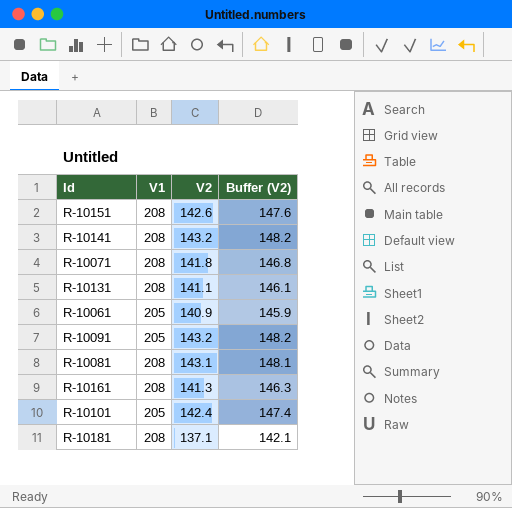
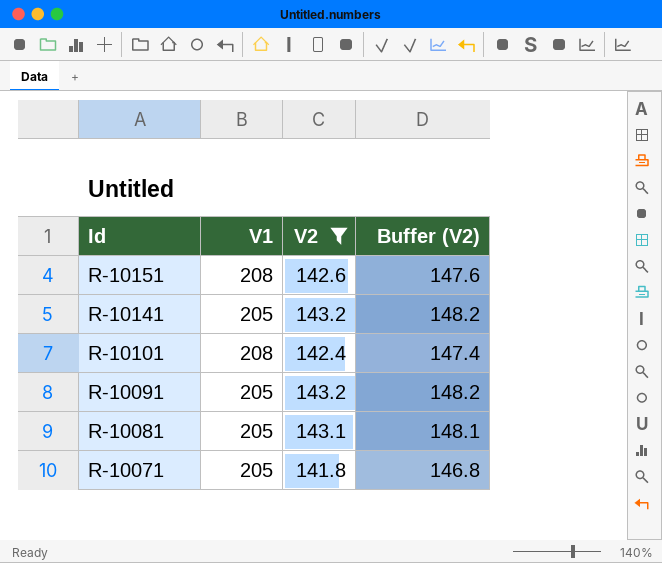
filter: none -> V2 >= 141.8
row order: none -> Id descending
R-10141 | V1: 208 -> 205
R-10101 | V1: 205 -> 208
R-10081 | V1: 208 -> 205
R-10071 | V1: 208 -> 205

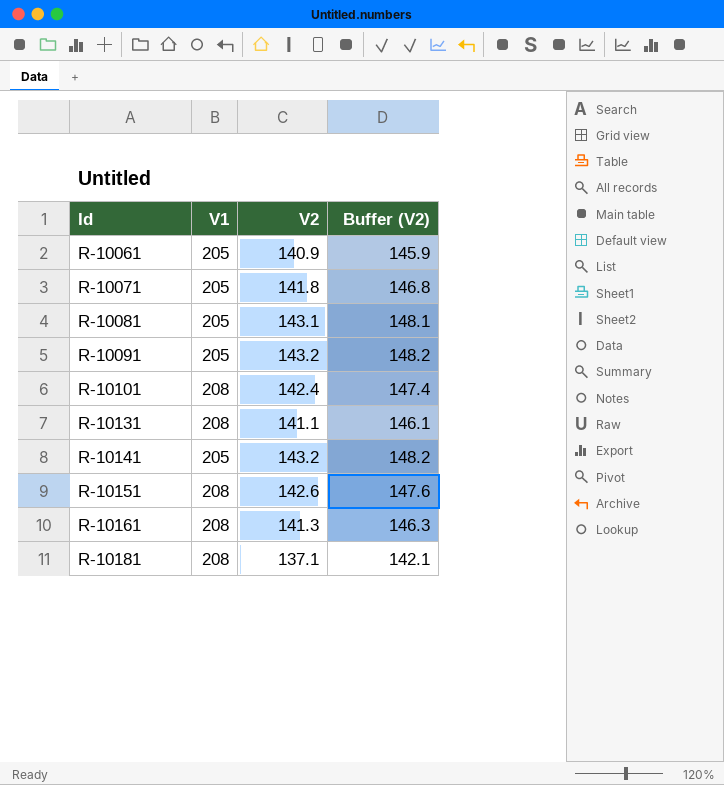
filter: V2 >= 141.8 -> none
row order: Id descending -> Id ascending

